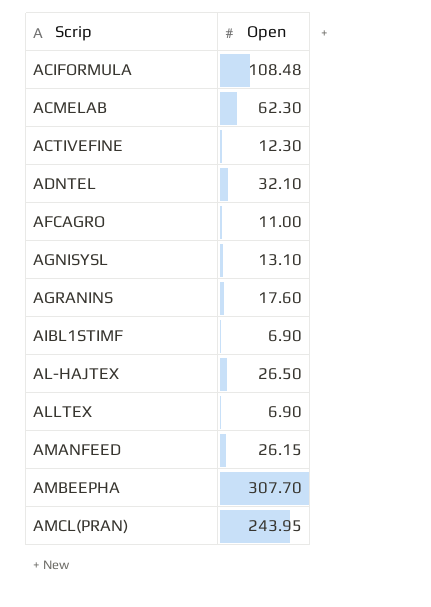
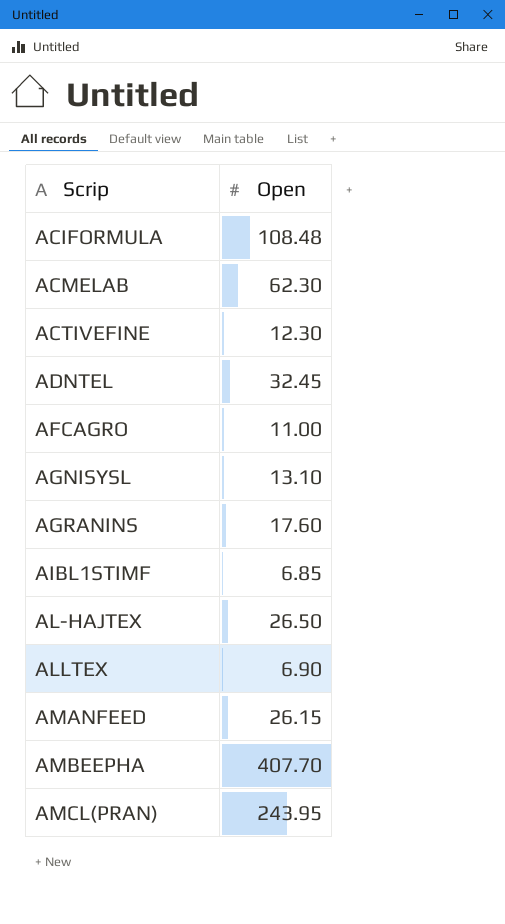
ADNTEL | Open: 32.10 -> 32.45
AIBL1STIMF | Open: 6.90 -> 6.85
AMBEEPHA | Open: 307.70 -> 407.70

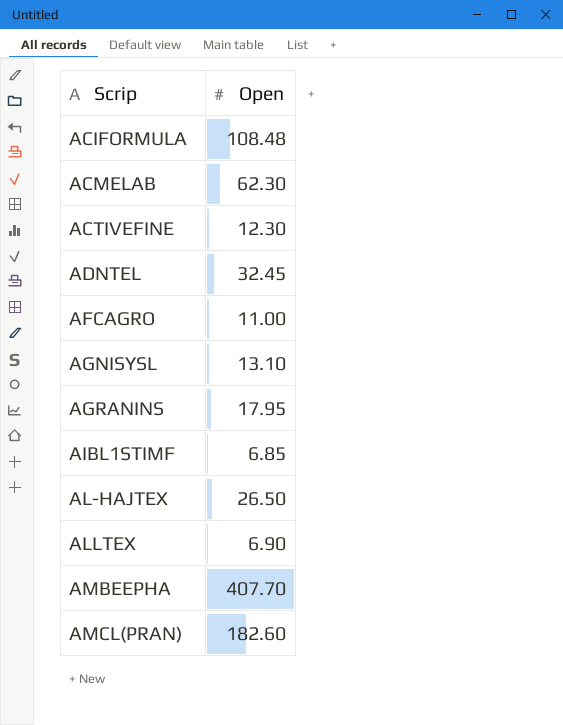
row AMANFEED: 26.15 -> none
AGRANINS | Open: 17.60 -> 17.95
AMCL(PRAN) | Open: 243.95 -> 182.60

